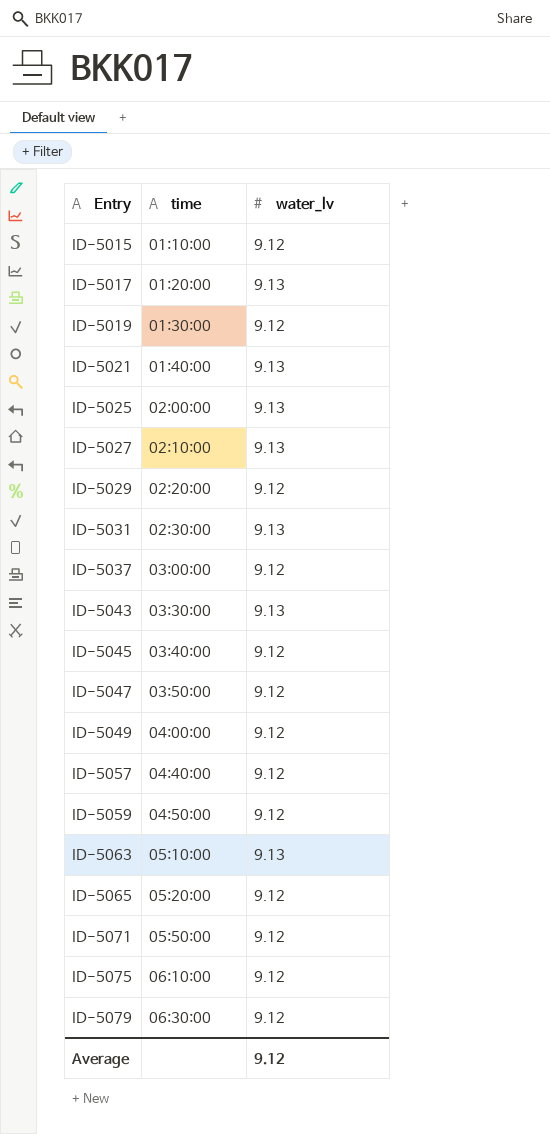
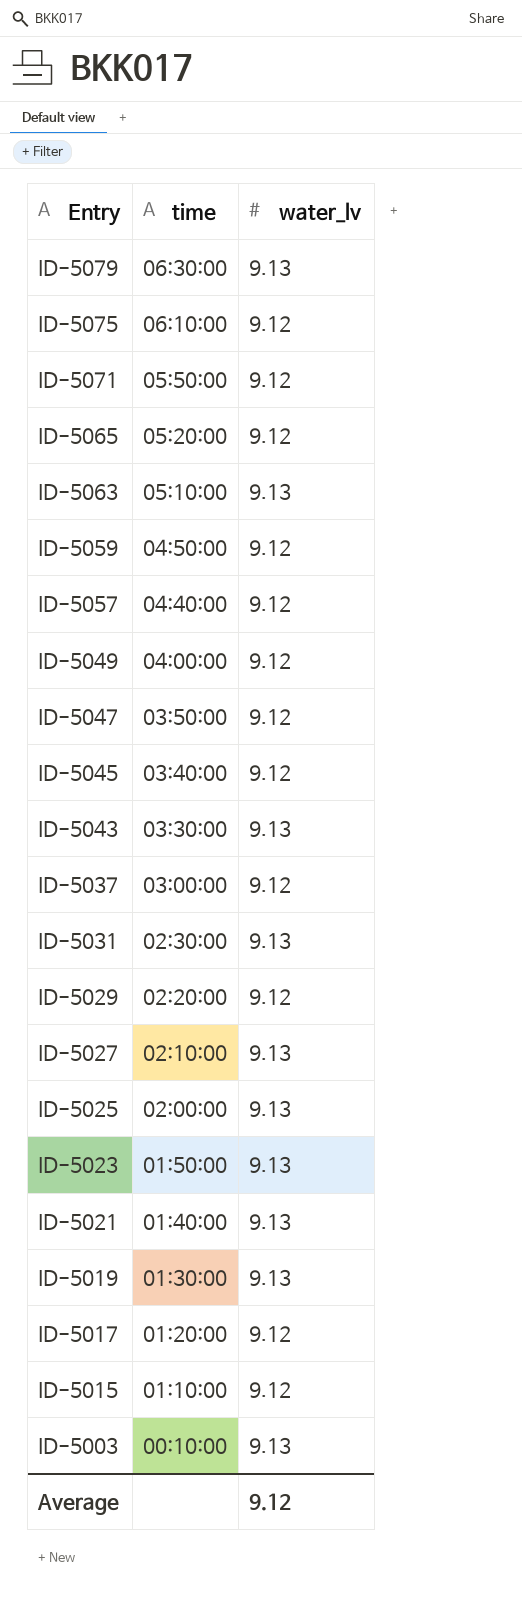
row order: Entry ascending -> Entry descending
ID-5079 | water_lv: 9.12 -> 9.13
row ID-5023: none -> 01:50:00 | 9.13
ID-5019 | water_lv: 9.12 -> 9.13
ID-5017 | water_lv: 9.13 -> 9.12
row ID-5003: none -> 00:10:00 | 9.13

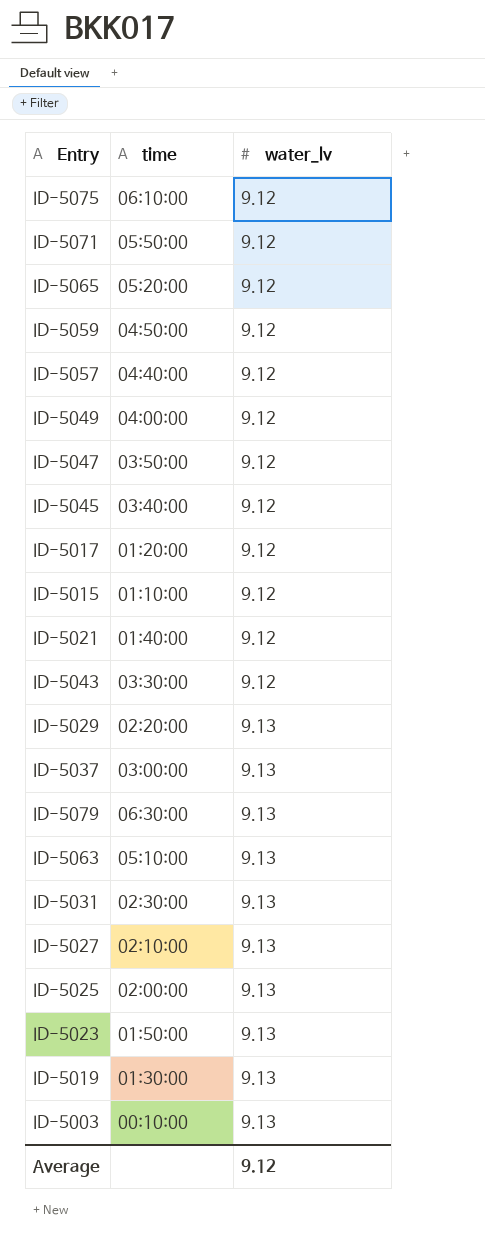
row order: Entry descending -> water_lv ascending
ID-5021 | water_lv: 9.13 -> 9.12
ID-5043 | water_lv: 9.13 -> 9.12
ID-5029 | water_lv: 9.12 -> 9.13
ID-5037 | water_lv: 9.12 -> 9.13

